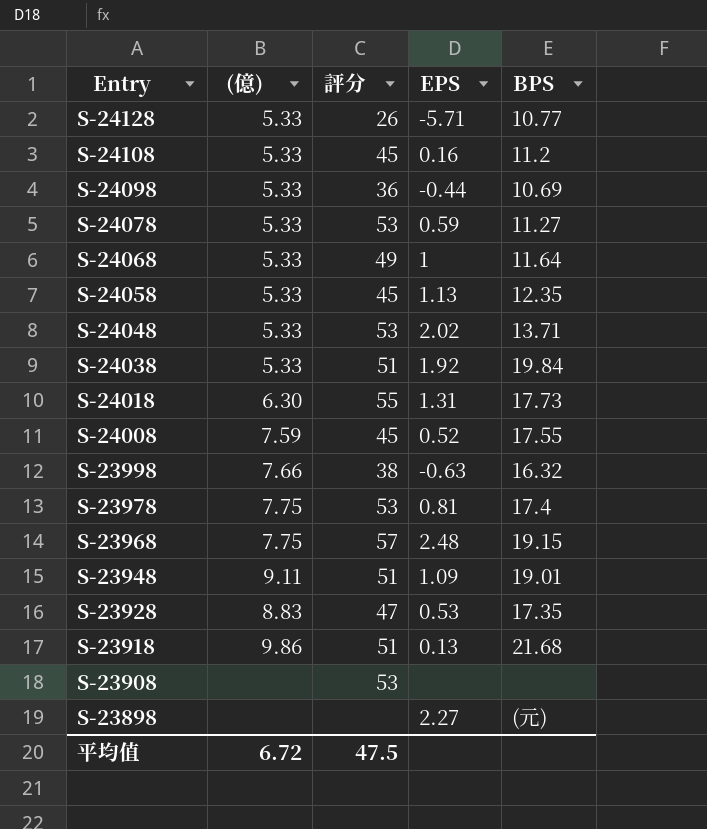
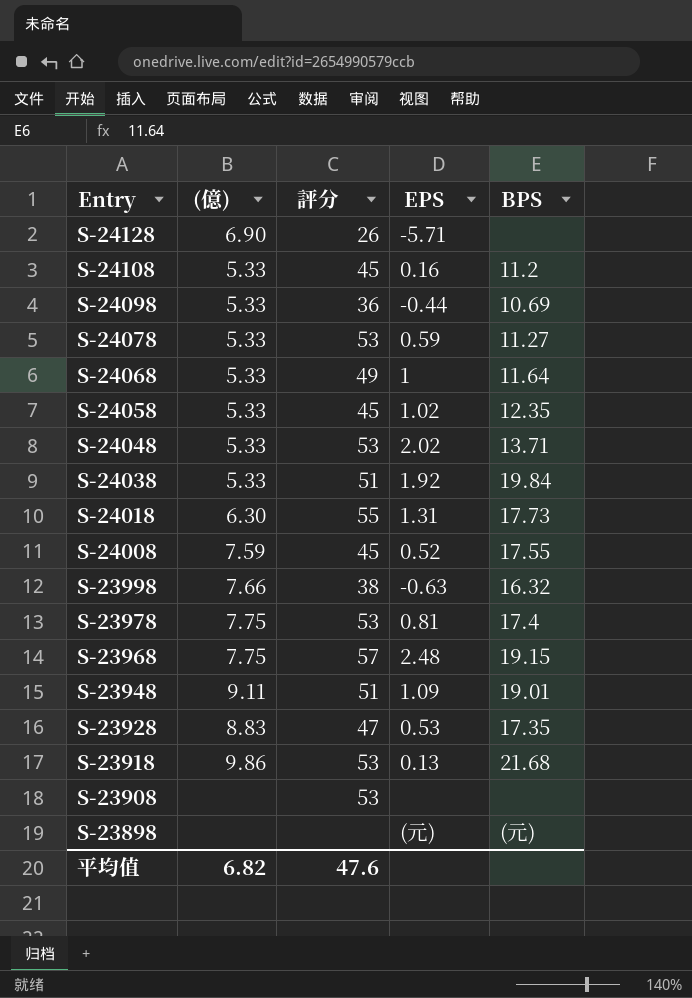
S-24128 | (億): 5.33 -> 6.90
S-24128 | BPS: 10.77 -> none
S-24058 | EPS: 1.13 -> 1.02
S-23918 | 評分: 51 -> 53
S-23898 | EPS: 2.27 -> (元)
平均值 | (億): 6.72 -> 6.82
平均值 | 評分: 47.5 -> 47.6

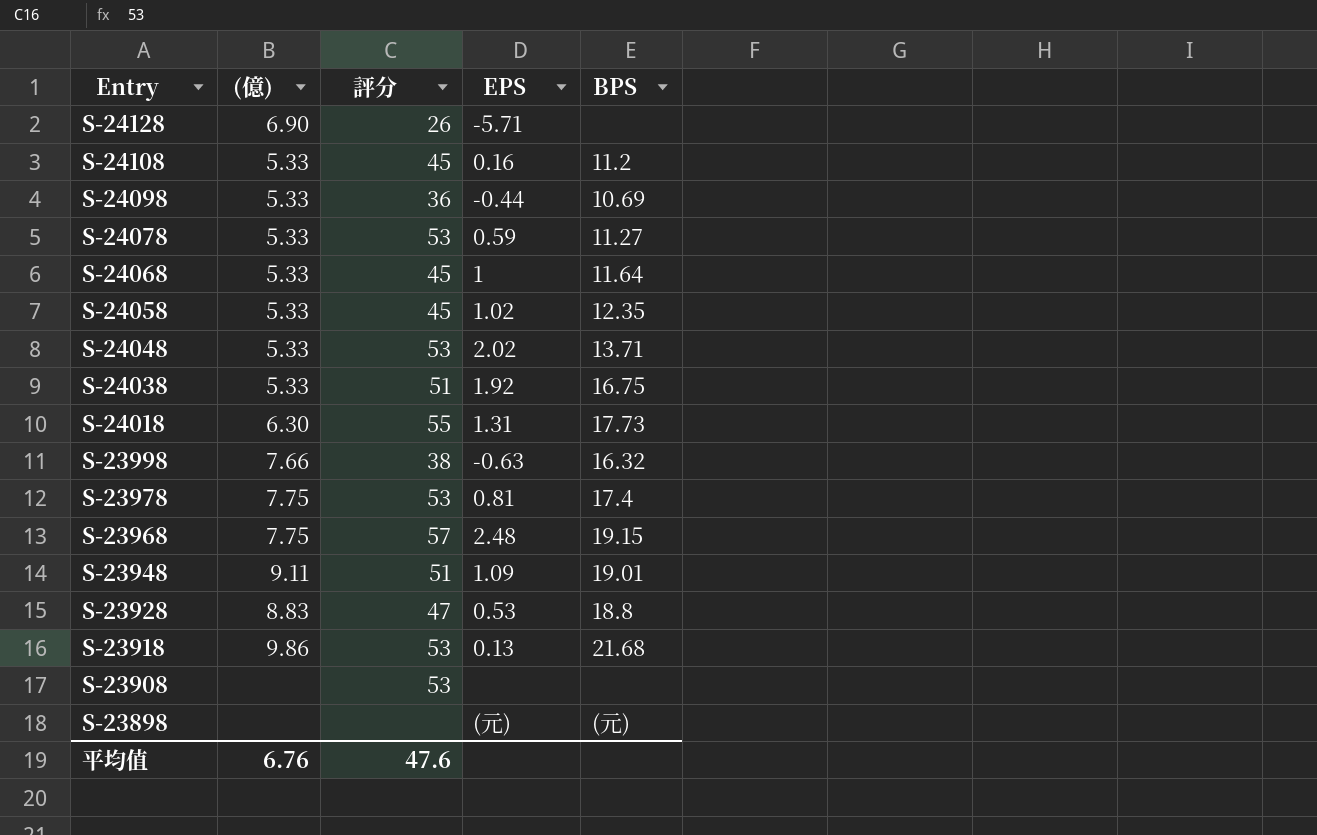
row S-24008: 7.59 | 45 | 0.52 | 17.55 -> none
S-24068 | 評分: 49 -> 45
S-24038 | BPS: 19.84 -> 16.75
S-23928 | BPS: 17.35 -> 18.8
平均值 | (億): 6.82 -> 6.76

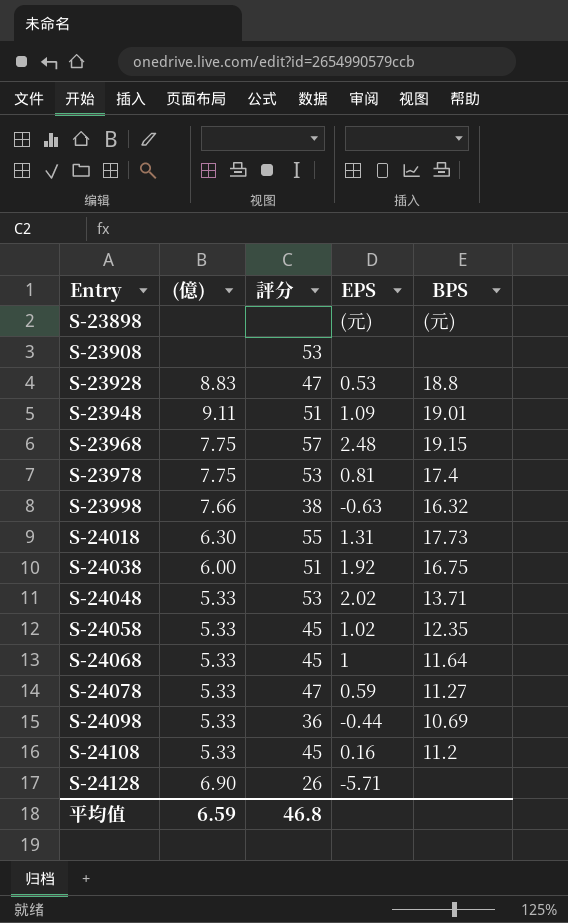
row order: Entry descending -> Entry ascending
row S-23918: 9.86 | 53 | 0.13 | 21.68 -> none
S-24038 | (億): 5.33 -> 6.00
S-24078 | 評分: 53 -> 47
平均值 | (億): 6.76 -> 6.59
平均值 | 評分: 47.6 -> 46.8

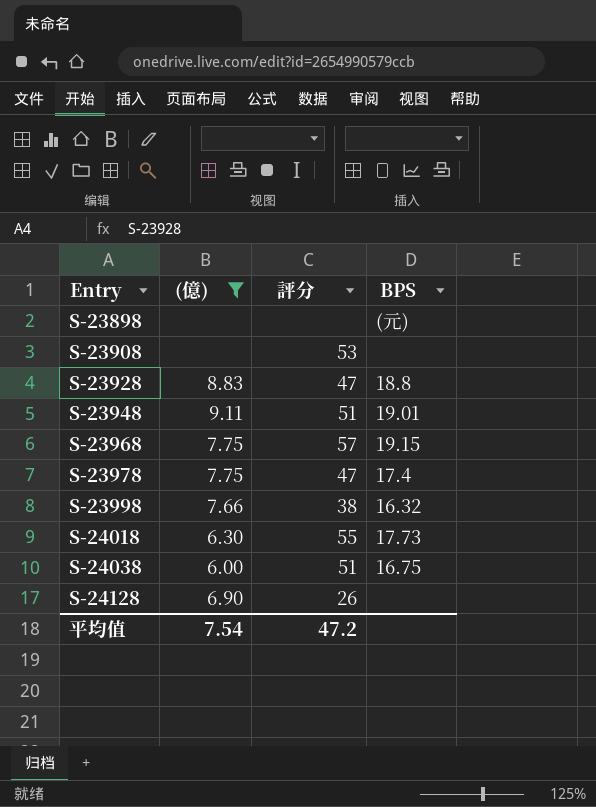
filter: none -> (億) != 5.33
column EPS | position: 4 -> none
S-23978 | 評分: 53 -> 47
平均值 | (億): 6.59 -> 7.54
平均值 | 評分: 46.8 -> 47.2

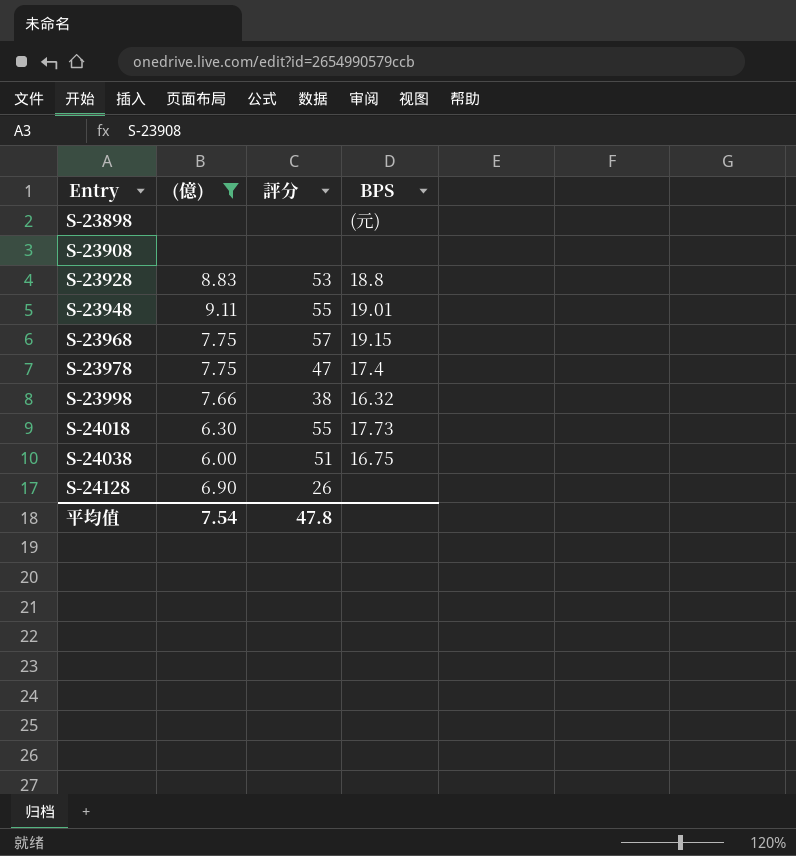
S-23908 | 評分: 53 -> none
S-23928 | 評分: 47 -> 53
S-23948 | 評分: 51 -> 55
平均值 | 評分: 47.2 -> 47.8

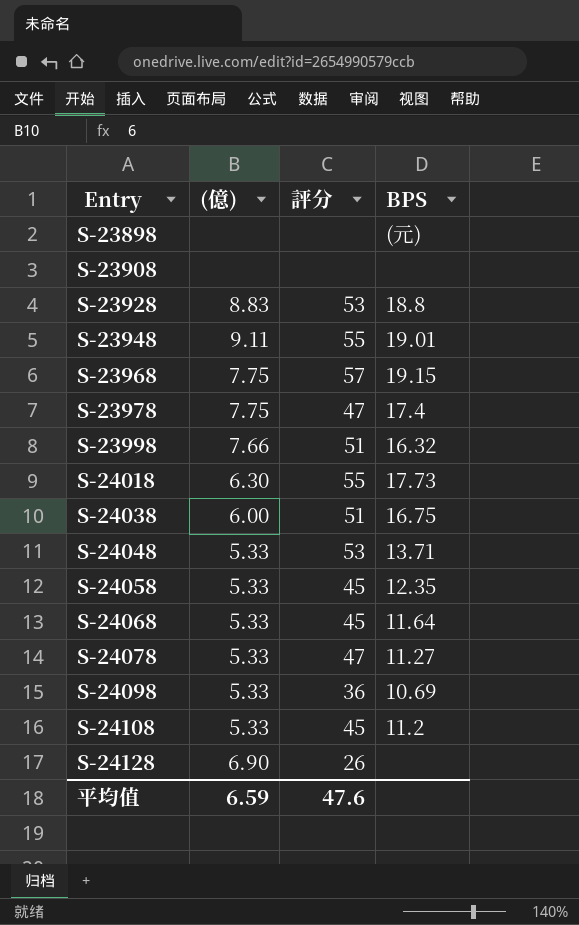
filter: (億) != 5.33 -> none
S-23998 | 評分: 38 -> 51
平均值 | (億): 7.54 -> 6.59
平均值 | 評分: 47.8 -> 47.6

